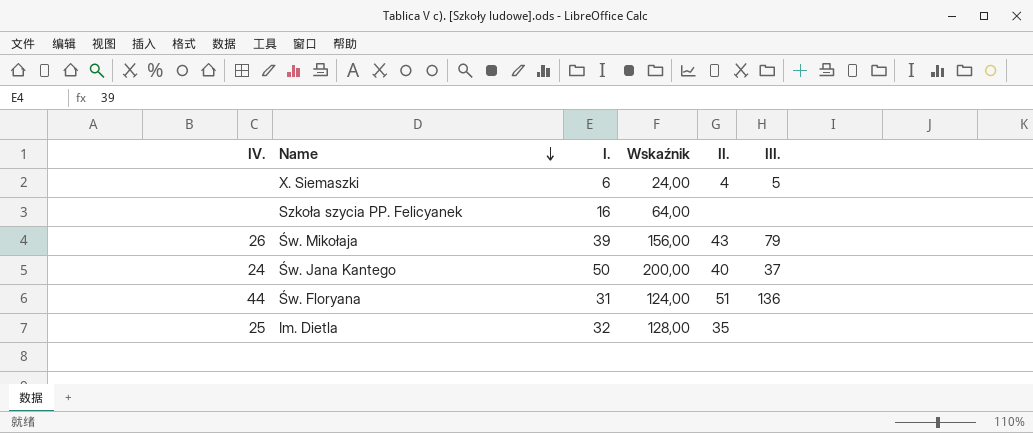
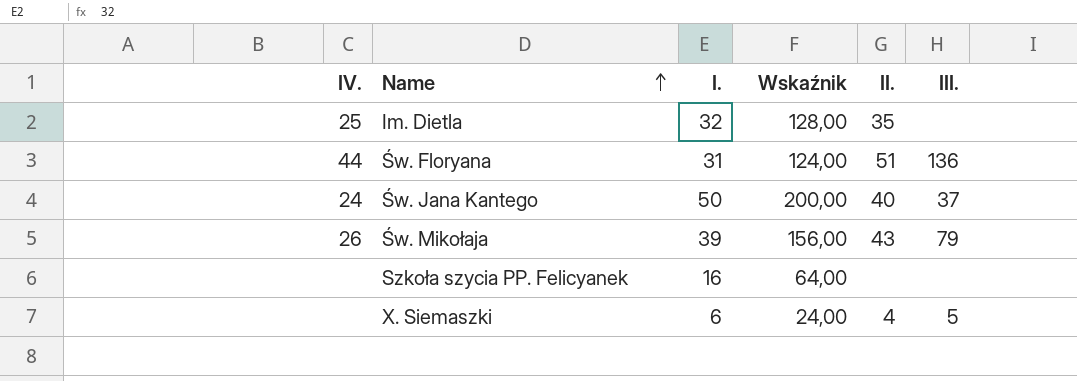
row order: Name descending -> Name ascending

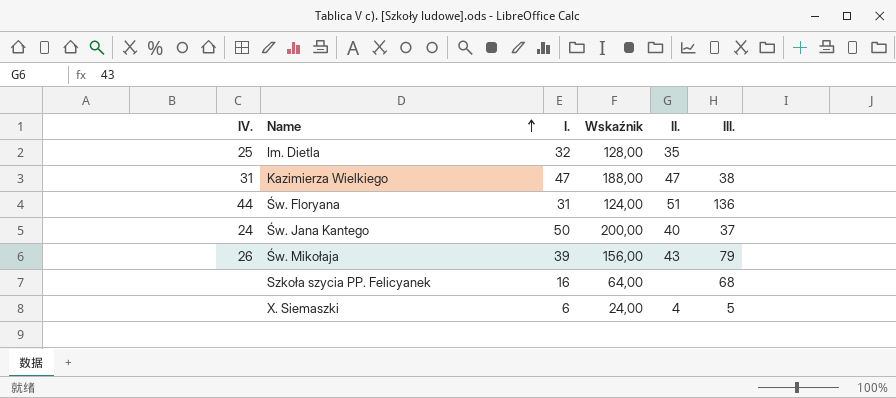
row Kazimierza Wielkiego: none -> 31 | 47 | 188,00 | 47 | 38
Szkoła szycia PP. Felicyanek | III.: none -> 68

